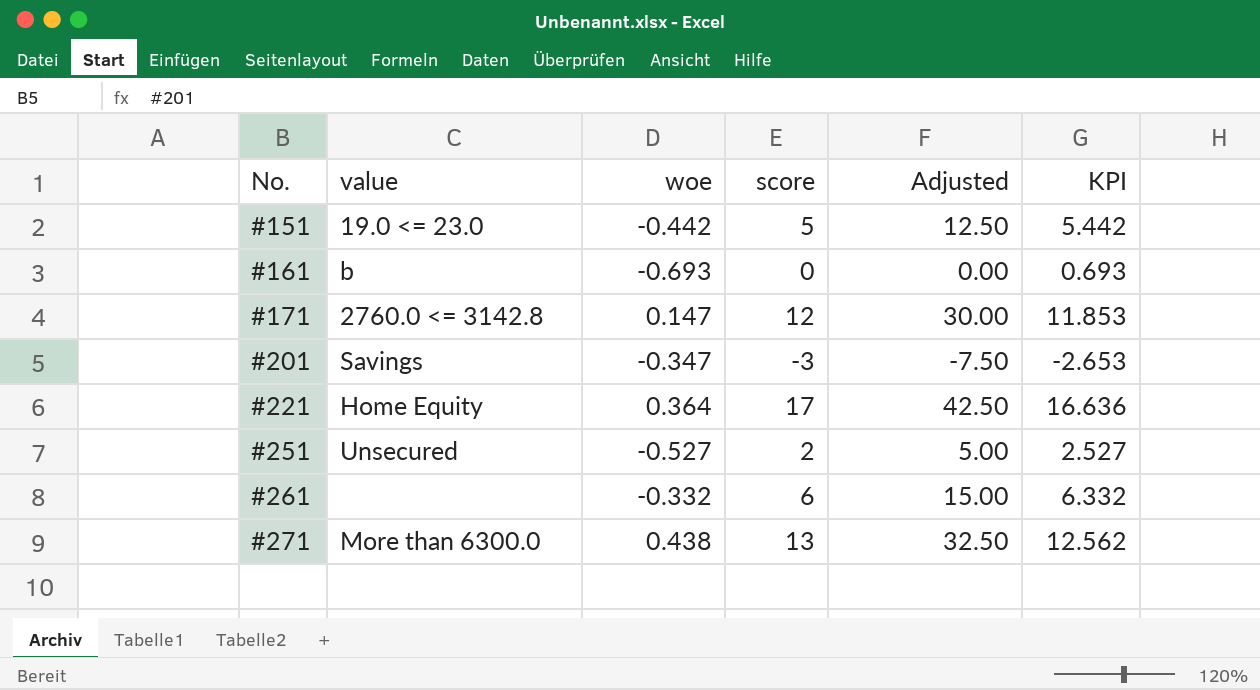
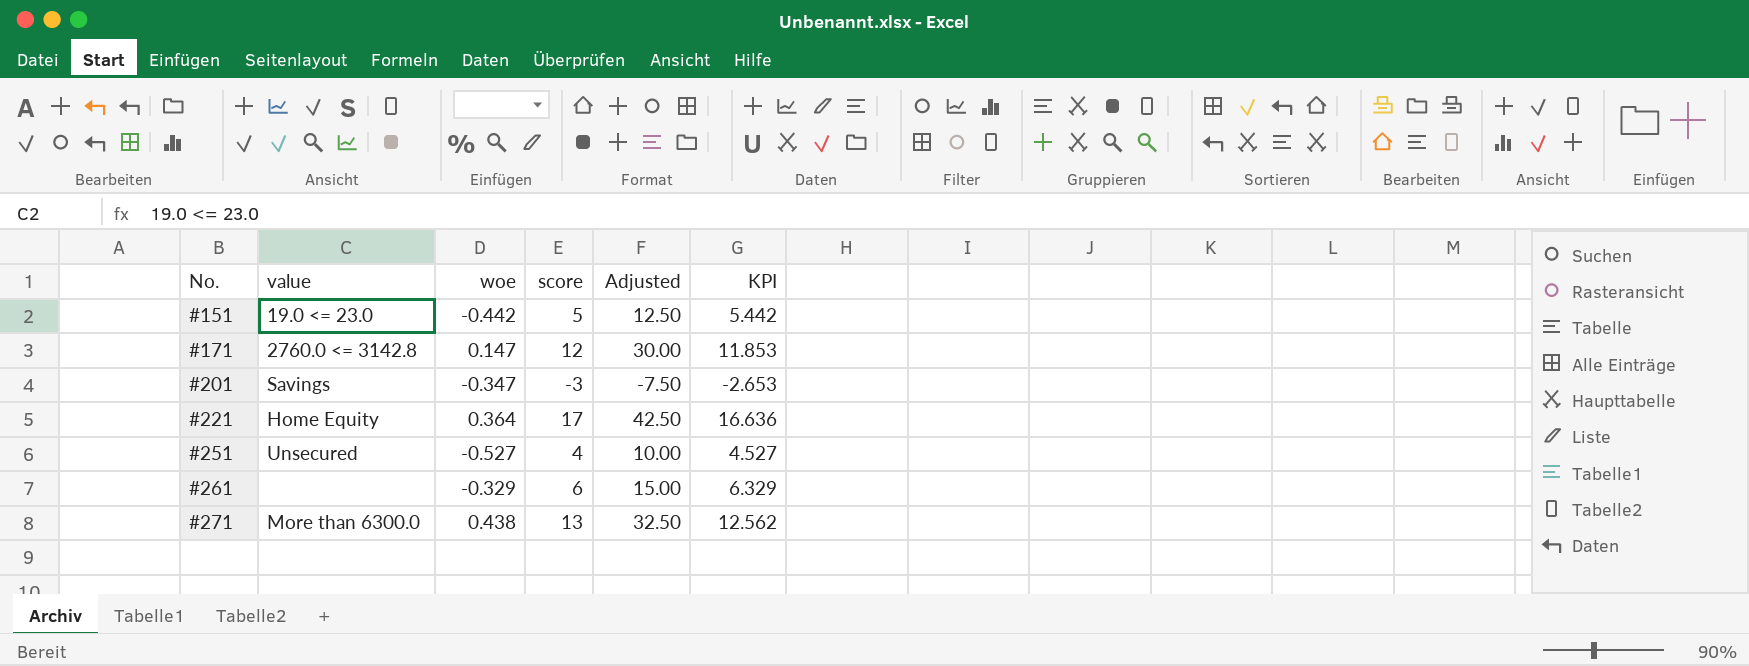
row #161: b | -0.693 | 0 | 0.00 | 0.693 -> none
#251 | score: 2 -> 4
#251 | Adjusted: 5.00 -> 10.00
#251 | KPI: 2.527 -> 4.527
#261 | woe: -0.332 -> -0.329
#261 | KPI: 6.332 -> 6.329

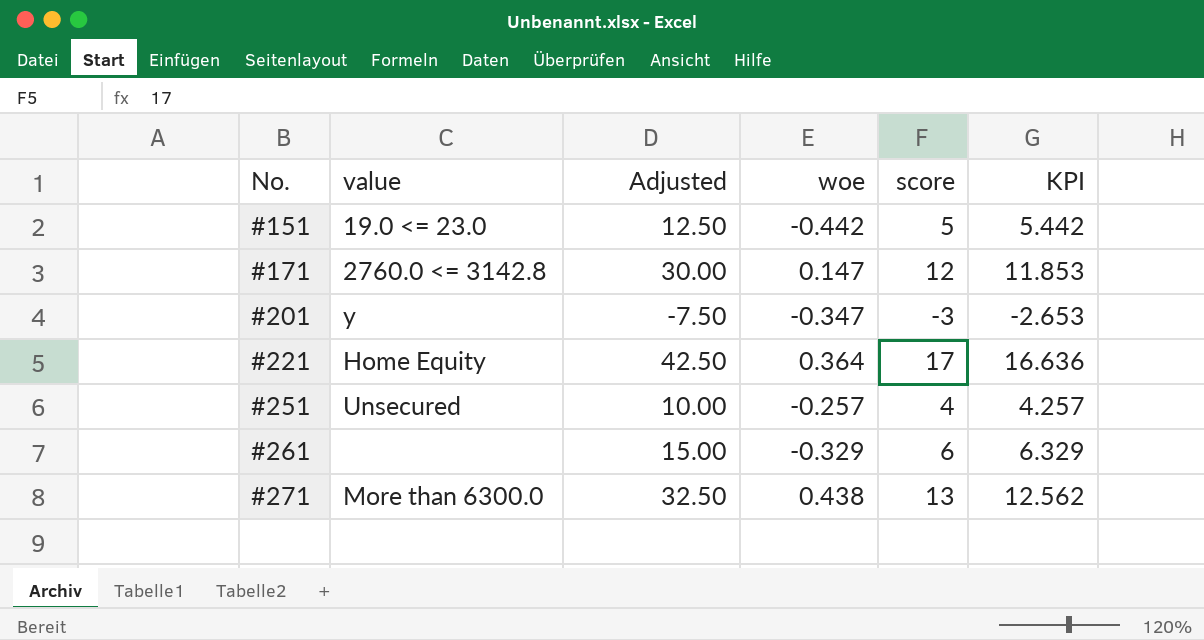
column Adjusted | position: 5 -> 3
#201 | value: Savings -> y
#251 | woe: -0.527 -> -0.257
#251 | KPI: 4.527 -> 4.257

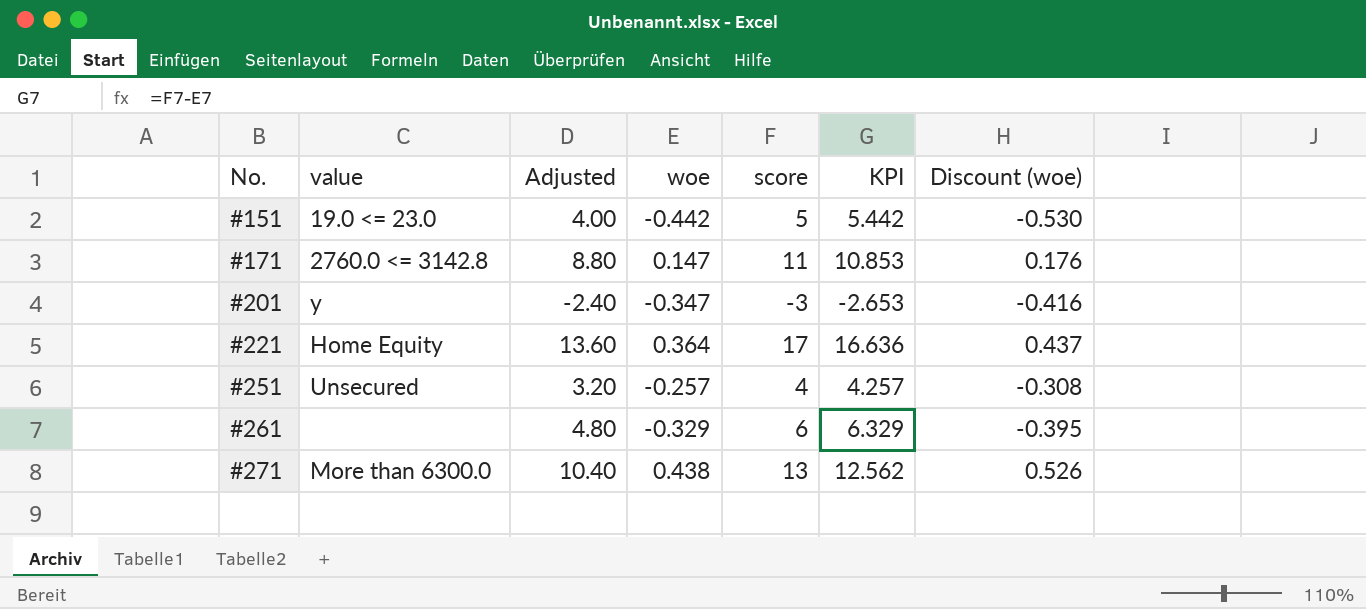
column Adjusted | formula: [score] * 2.5 -> [score] * 0.8
column Discount (woe) | formula: none -> [woe] * 1.2
#171 | score: 12 -> 11
#171 | KPI: 11.853 -> 10.853

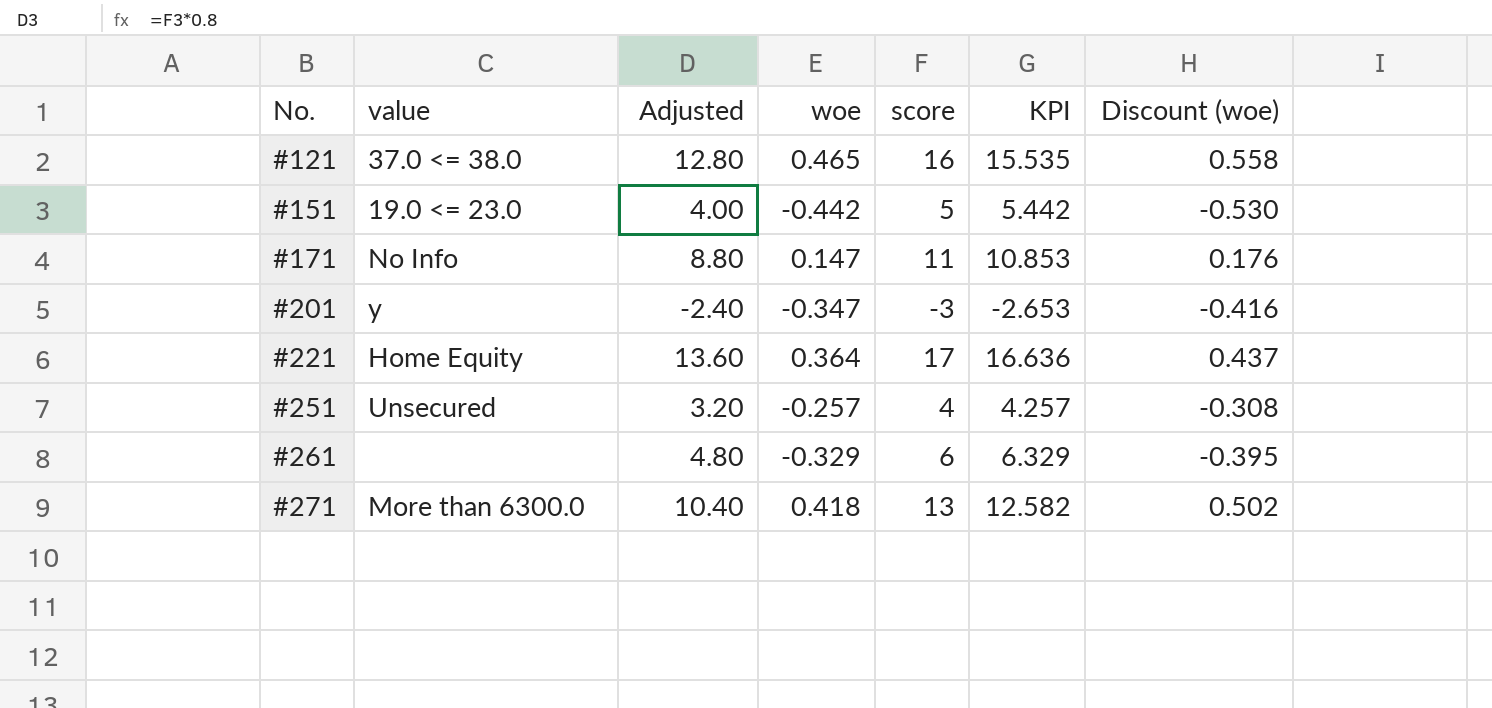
row #121: none -> 37.0 <= 38.0 | 12.80 | 0.465 | 16 | 15.535 | 0.558
#171 | value: 2760.0 <= 3142.8 -> No Info
#271 | woe: 0.438 -> 0.418
#271 | KPI: 12.562 -> 12.582
#271 | Discount (woe): 0.526 -> 0.502

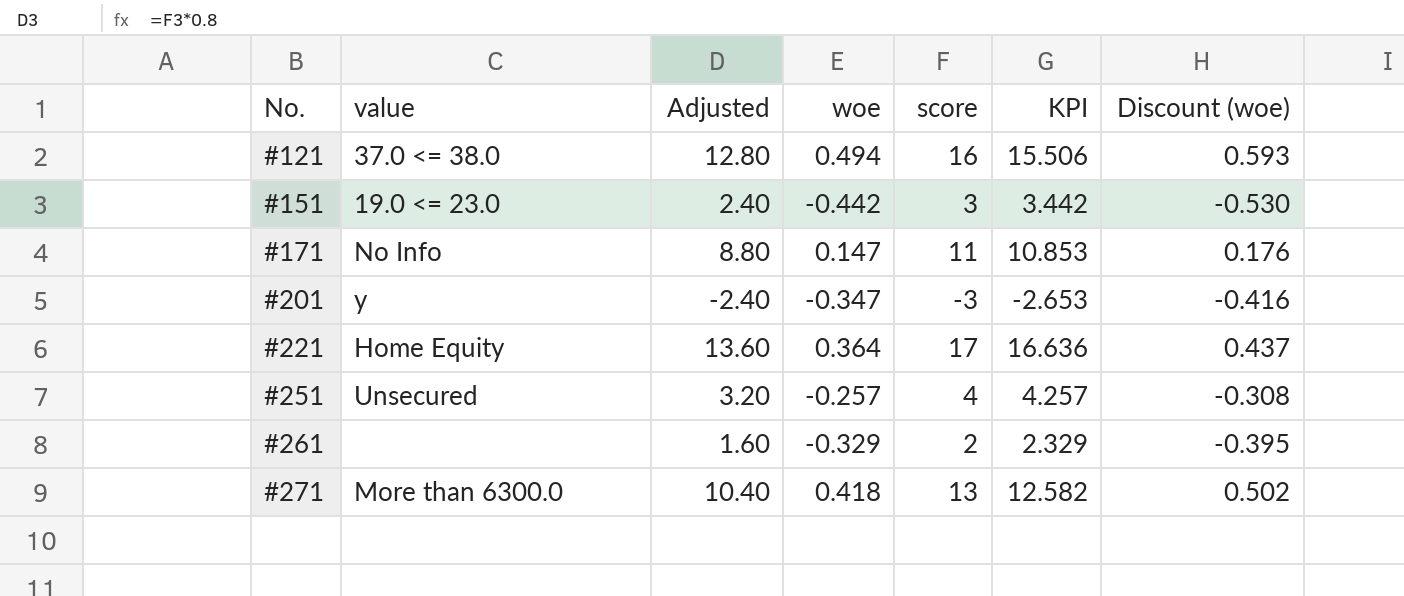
#121 | woe: 0.465 -> 0.494
#121 | KPI: 15.535 -> 15.506
#121 | Discount (woe): 0.558 -> 0.593
#151 | Adjusted: 4.00 -> 2.40
#151 | score: 5 -> 3
#151 | KPI: 5.442 -> 3.442
#261 | Adjusted: 4.80 -> 1.60
#261 | score: 6 -> 2
#261 | KPI: 6.329 -> 2.329

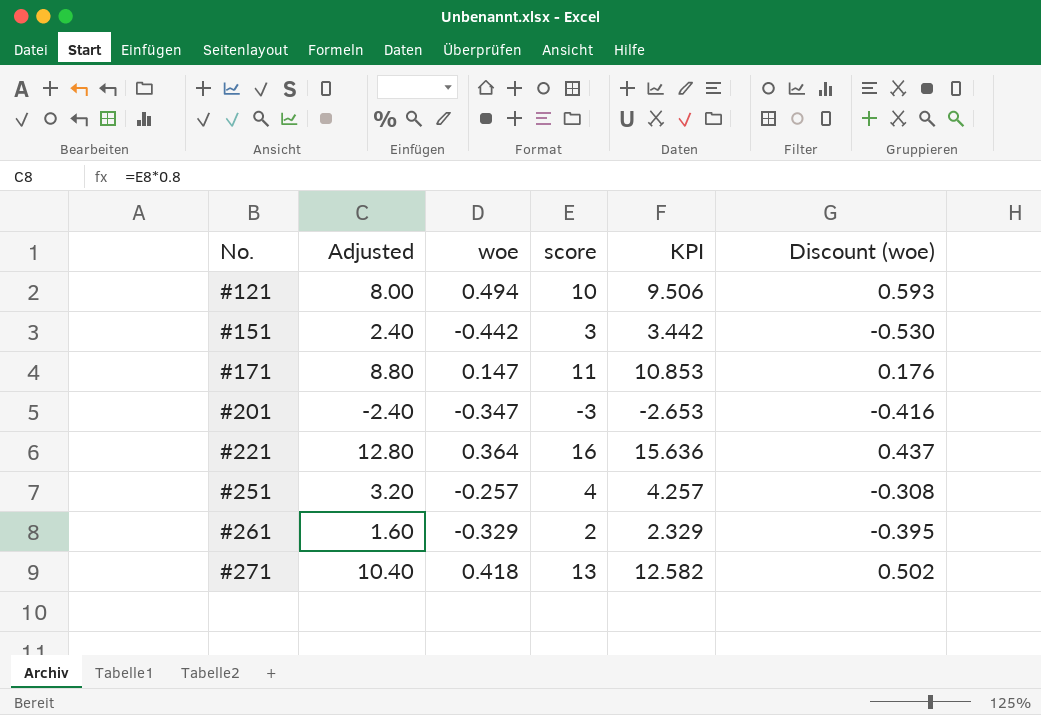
column value | position: 2 -> none
#121 | Adjusted: 12.80 -> 8.00
#121 | score: 16 -> 10
#121 | KPI: 15.506 -> 9.506
#221 | Adjusted: 13.60 -> 12.80
#221 | score: 17 -> 16
#221 | KPI: 16.636 -> 15.636

